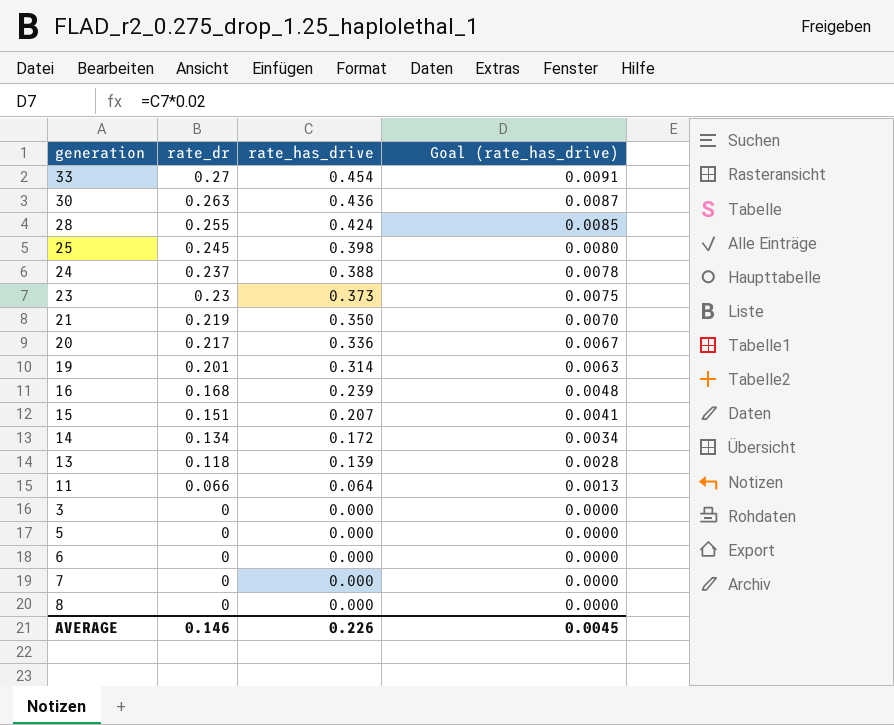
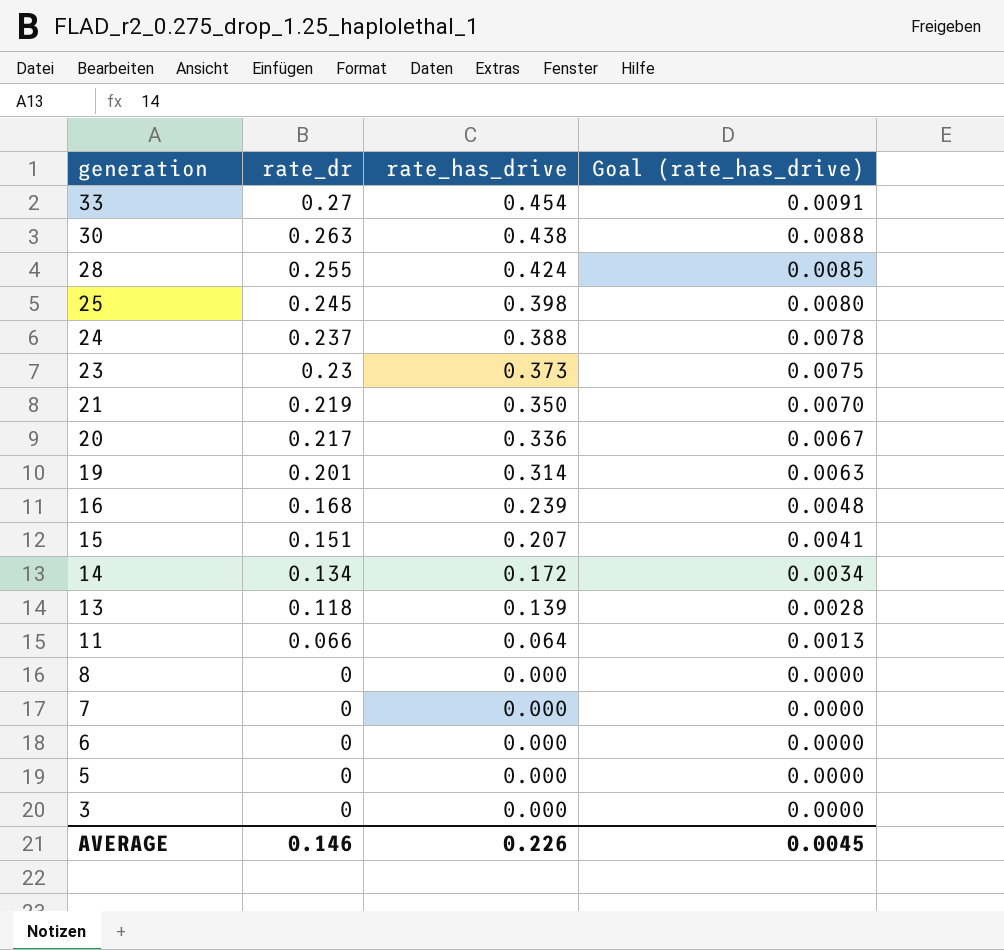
row order: rate_dr descending -> generation descending
30 | rate_has_drive: 0.436 -> 0.438
30 | Goal (rate_has_drive): 0.0087 -> 0.0088

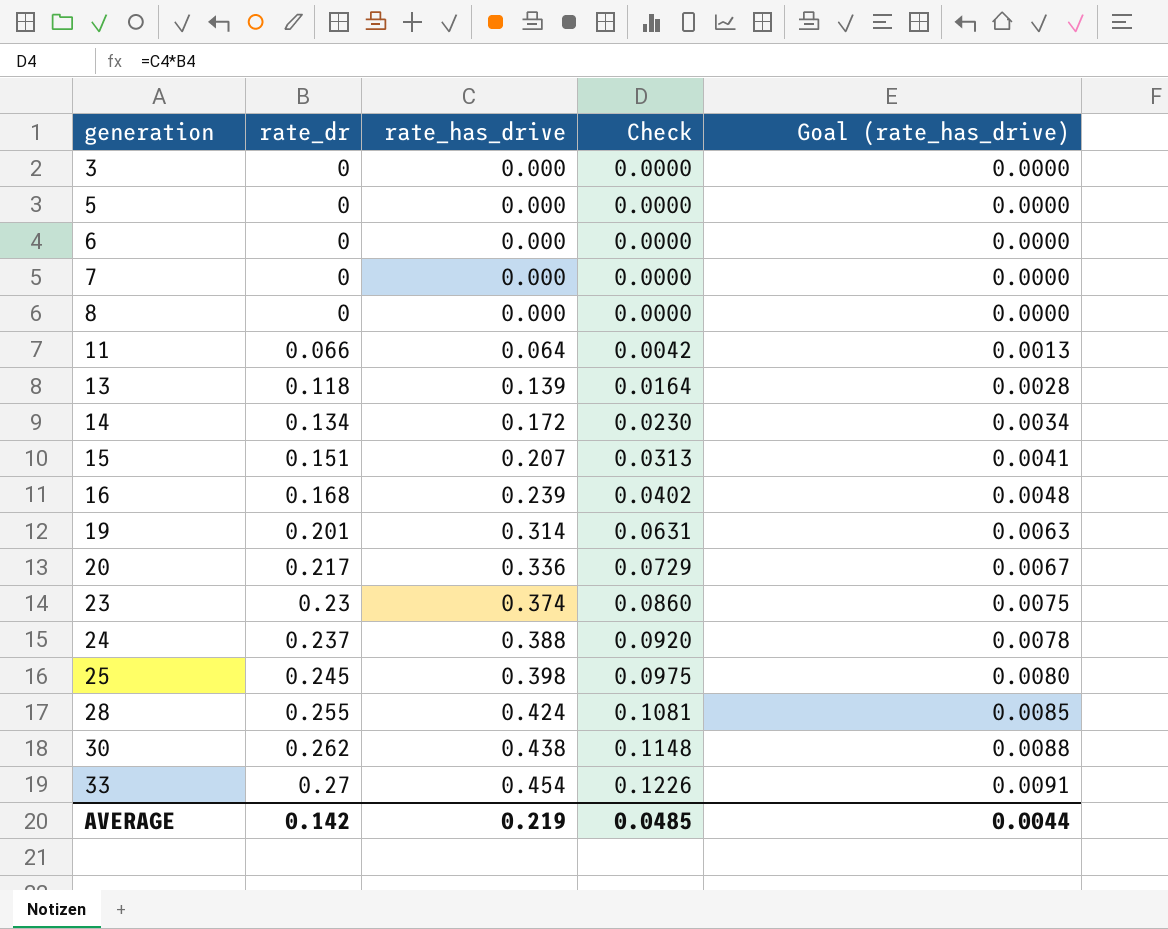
row order: generation descending -> generation ascending
column Check | formula: none -> [rate_dr] * [rate_has_drive]
row 21: 0.219 | 0.350 | 0.0070 -> none
23 | rate_has_drive: 0.373 -> 0.374
30 | rate_dr: 0.263 -> 0.262
AVERAGE | rate_dr: 0.146 -> 0.142
AVERAGE | rate_has_drive: 0.226 -> 0.219
AVERAGE | Goal (rate_has_drive): 0.0045 -> 0.0044

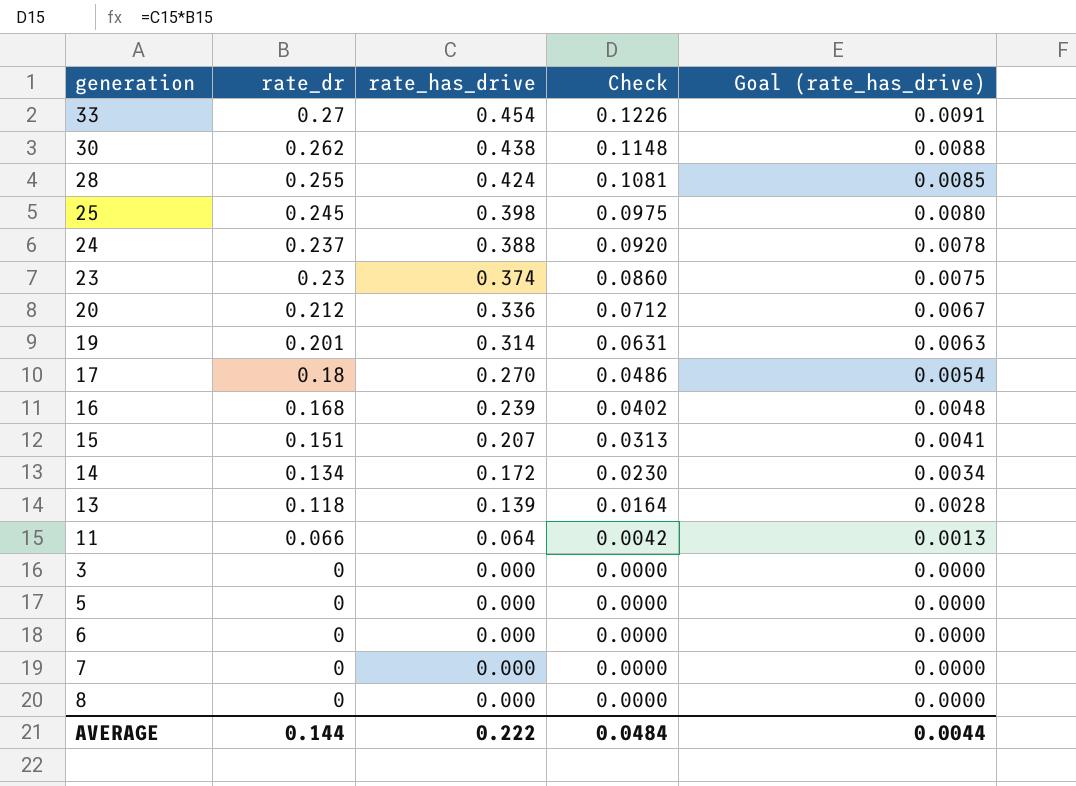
row order: generation ascending -> rate_dr descending
20 | rate_dr: 0.217 -> 0.212
20 | Check: 0.0729 -> 0.0712
row 17: none -> 0.18 | 0.270 | 0.0486 | 0.0054
AVERAGE | rate_dr: 0.142 -> 0.144
AVERAGE | rate_has_drive: 0.219 -> 0.222
AVERAGE | Check: 0.0485 -> 0.0484

